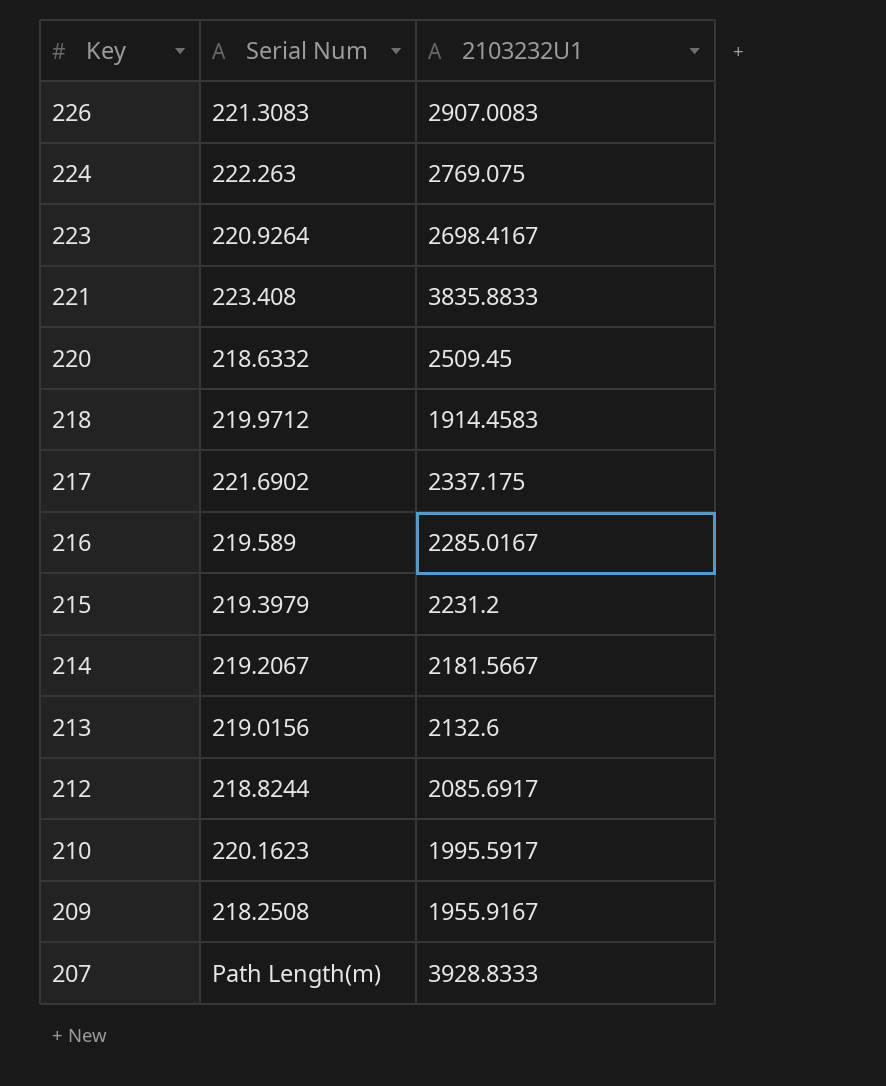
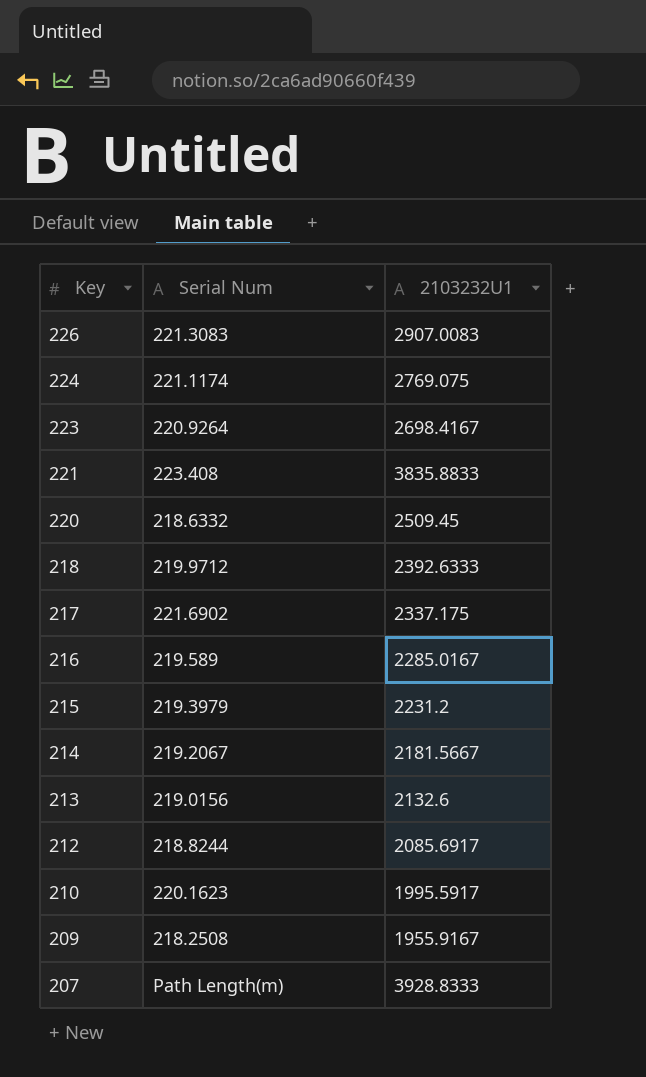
224 | Serial Num: 222.263 -> 221.1174
218 | 2103232U1: 1914.4583 -> 2392.6333

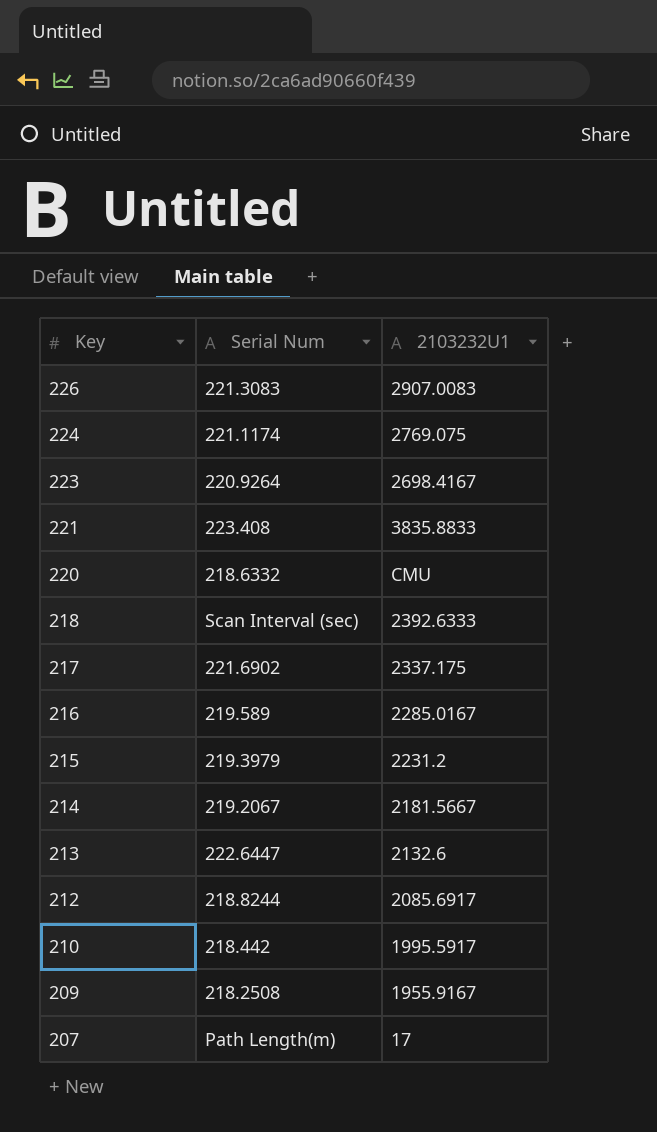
220 | 2103232U1: 2509.45 -> CMU
218 | Serial Num: 219.9712 -> Scan Interval (sec)
213 | Serial Num: 219.0156 -> 222.6447
210 | Serial Num: 220.1623 -> 218.442
207 | 2103232U1: 3928.8333 -> 17

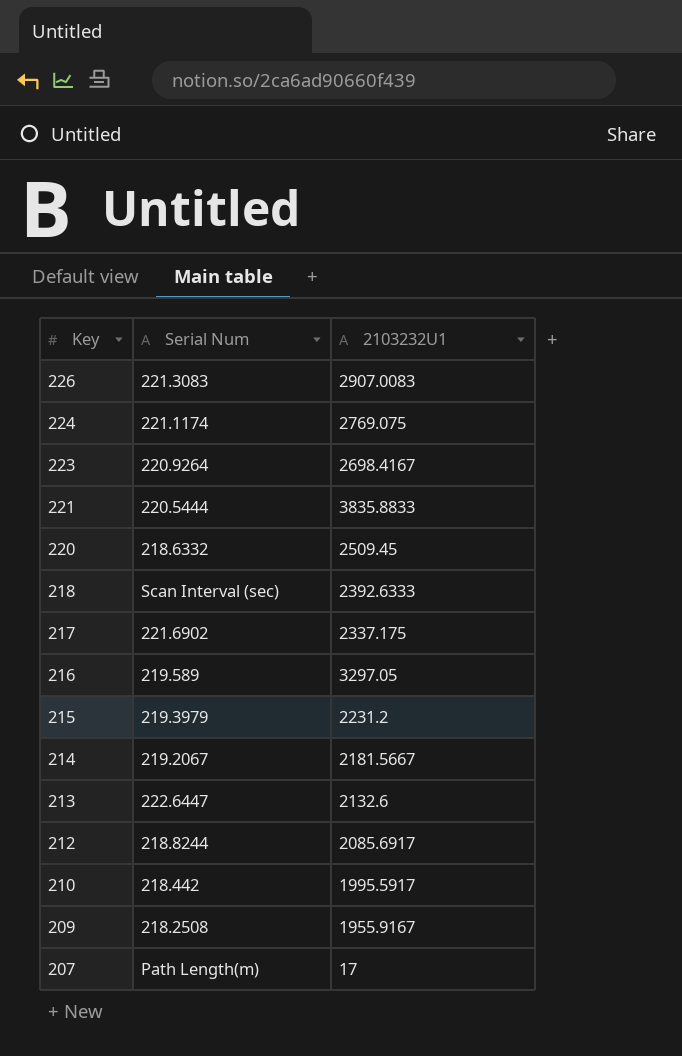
221 | Serial Num: 223.408 -> 220.5444
220 | 2103232U1: CMU -> 2509.45
216 | 2103232U1: 2285.0167 -> 3297.05

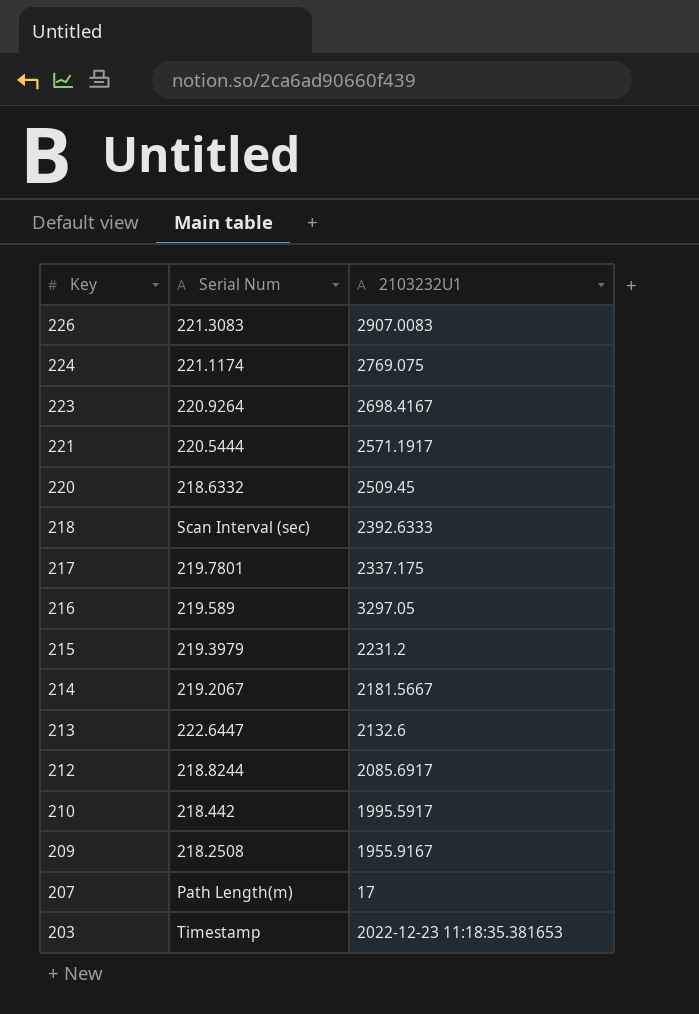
221 | 2103232U1: 3835.8833 -> 2571.1917
217 | Serial Num: 221.6902 -> 219.7801
row 203: none -> Timestamp | 2022-12-23 11:18:35.381653

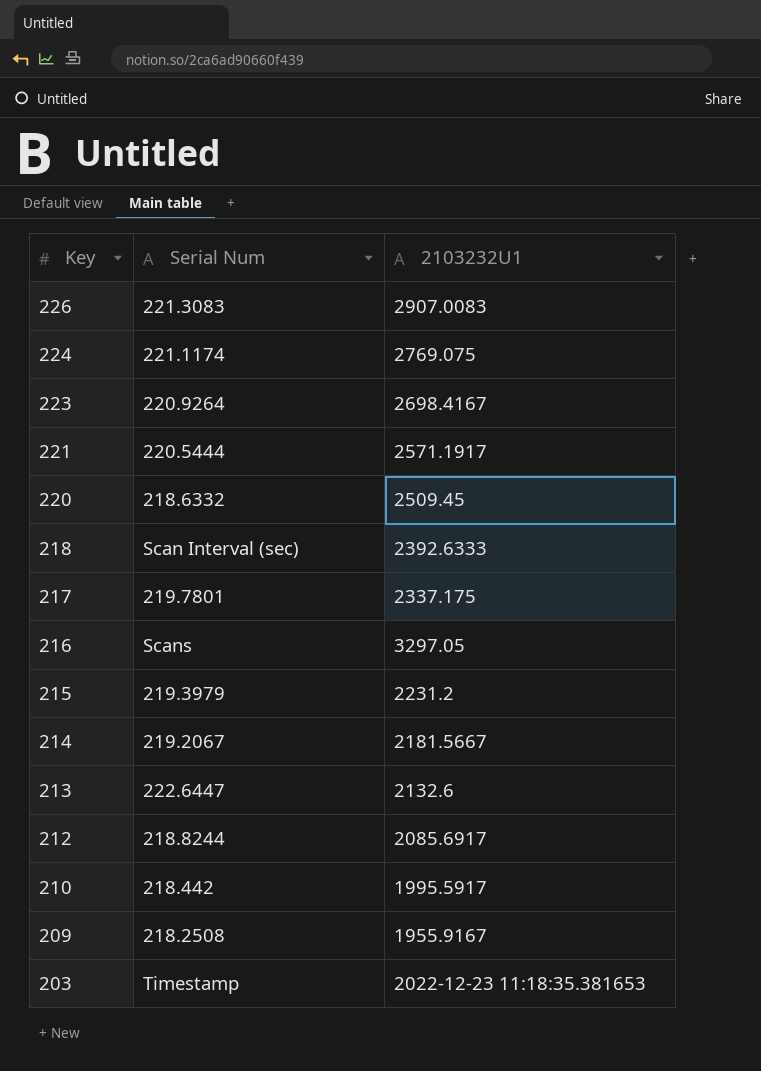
row 207: Path Length(m) | 17 -> none
216 | Serial Num: 219.589 -> Scans

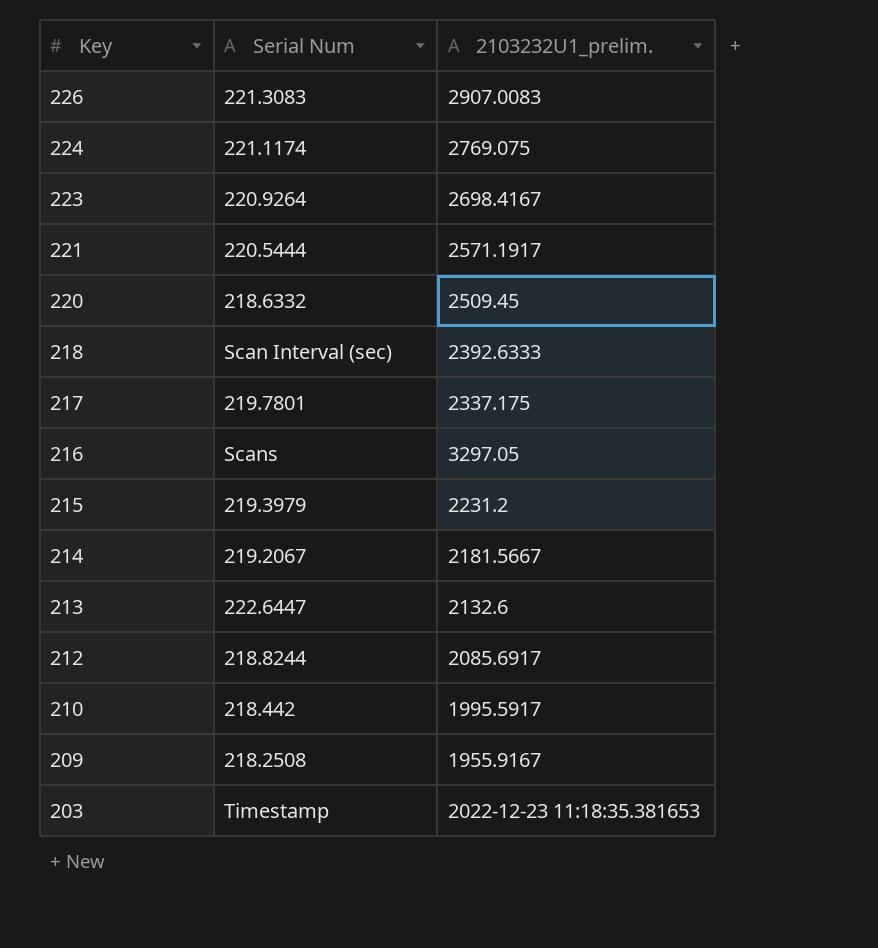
column name: 2103232U1 -> 2103232U1_prelim.

